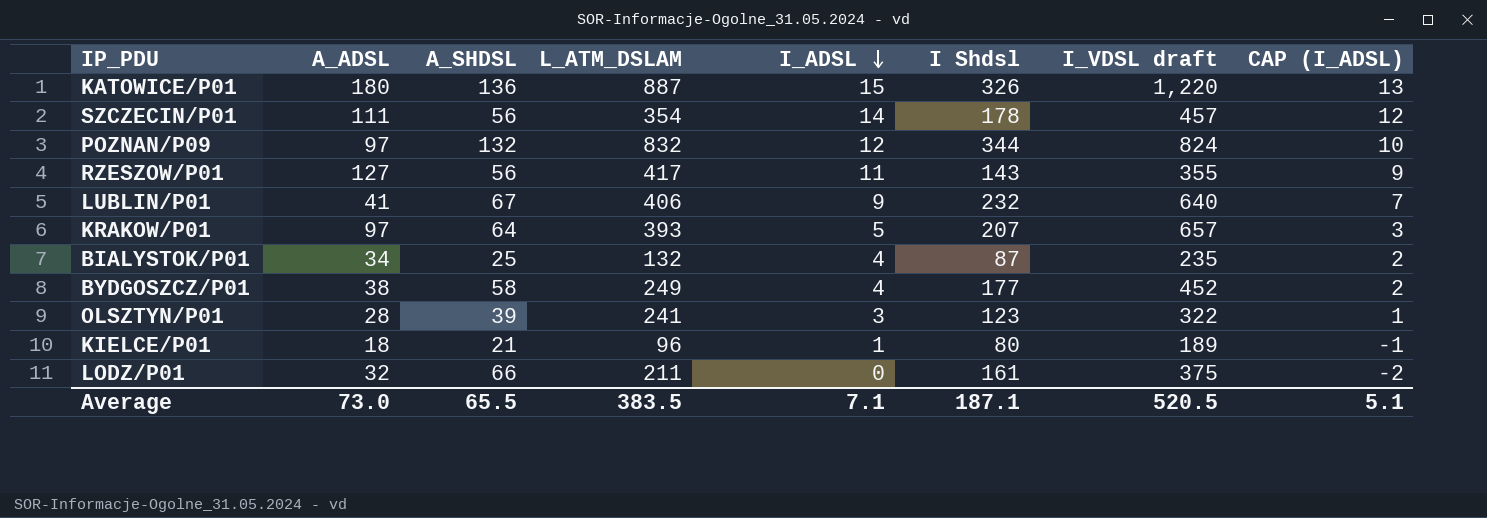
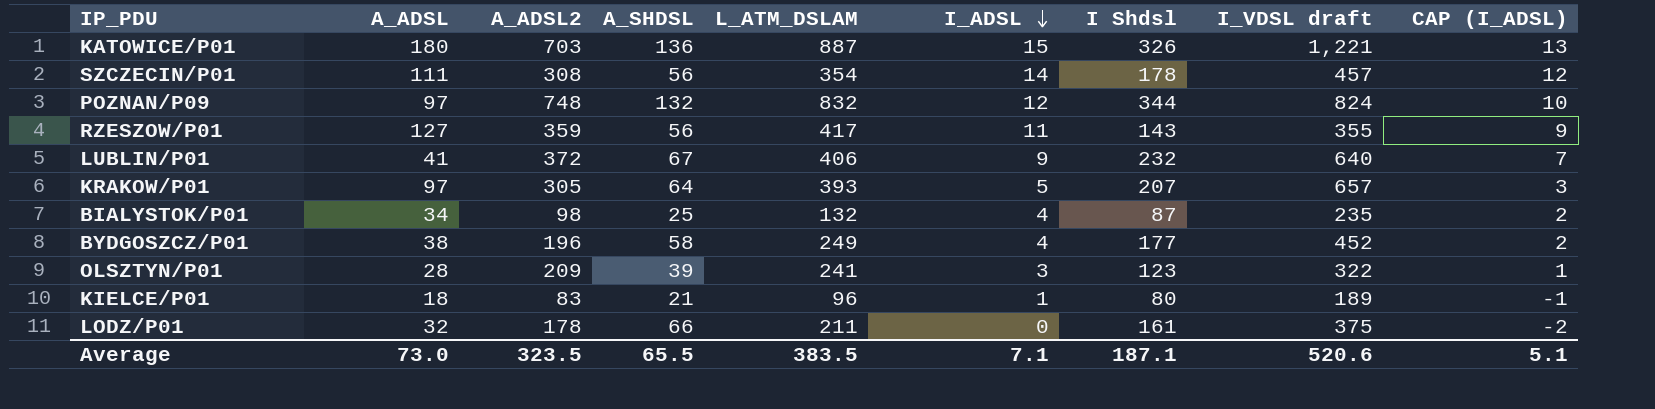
column A_ADSL2 | position: none -> 3
KATOWICE/P01 | I_VDSL draft: 1,220 -> 1,221
Average | I_VDSL draft: 520.5 -> 520.6

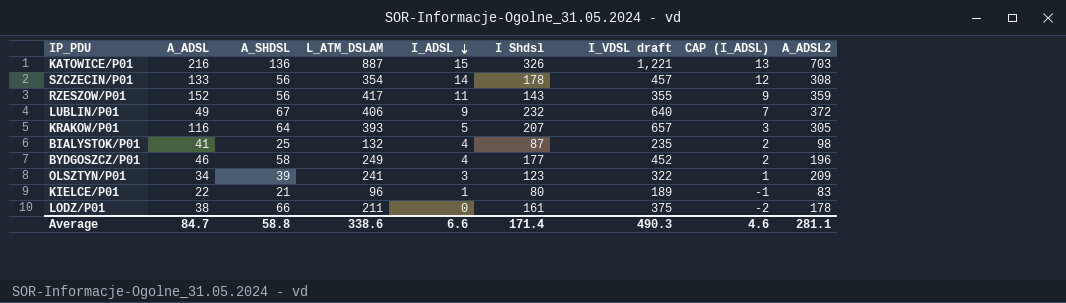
column A_ADSL2 | position: 3 -> 9
row POZNAN/P09: 97 | 748 | 132 | 832 | 12 | 344 | 824 | 10 -> none
KATOWICE/P01 | A_ADSL: 180 -> 216
SZCZECIN/P01 | A_ADSL: 111 -> 133
RZESZOW/P01 | A_ADSL: 127 -> 152
LUBLIN/P01 | A_ADSL: 41 -> 49
KRAKOW/P01 | A_ADSL: 97 -> 116
BIALYSTOK/P01 | A_ADSL: 34 -> 41
BYDGOSZCZ/P01 | A_ADSL: 38 -> 46
OLSZTYN/P01 | A_ADSL: 28 -> 34
KIELCE/P01 | A_ADSL: 18 -> 22
LODZ/P01 | A_ADSL: 32 -> 38
Average | A_ADSL: 73.0 -> 84.7
Average | A_SHDSL: 65.5 -> 58.8
Average | L_ATM_DSLAM: 383.5 -> 338.6
Average | I_ADSL: 7.1 -> 6.6
Average | I Shdsl: 187.1 -> 171.4
Average | I_VDSL draft: 520.6 -> 490.3
Average | CAP (I_ADSL): 5.1 -> 4.6
Average | A_ADSL2: 323.5 -> 281.1

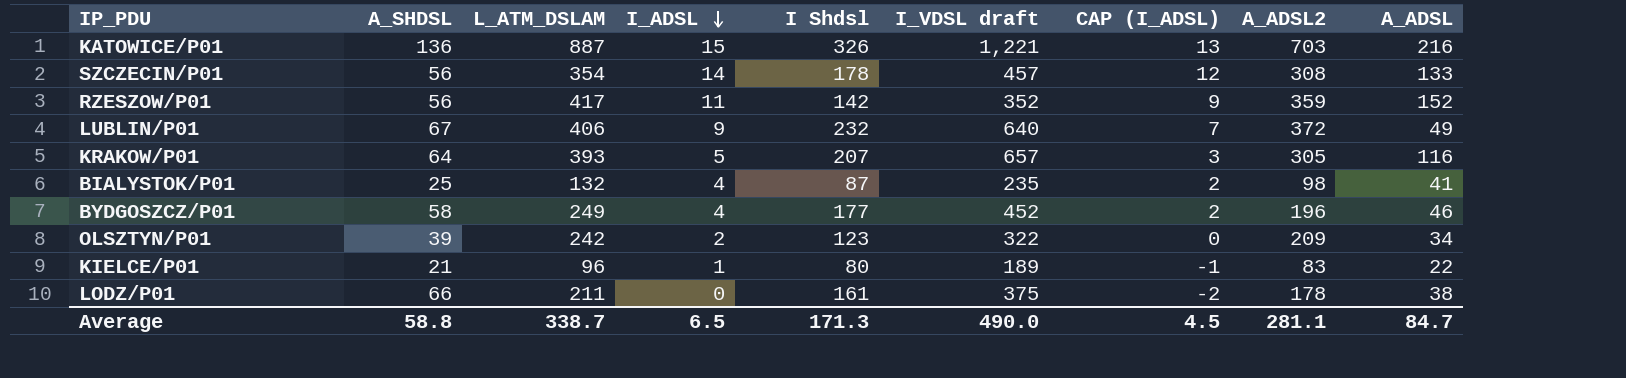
column A_ADSL | position: 2 -> 9
RZESZOW/P01 | I Shdsl: 143 -> 142
RZESZOW/P01 | I_VDSL draft: 355 -> 352
OLSZTYN/P01 | L_ATM_DSLAM: 241 -> 242
OLSZTYN/P01 | I_ADSL: 3 -> 2
OLSZTYN/P01 | CAP (I_ADSL): 1 -> 0
Average | L_ATM_DSLAM: 338.6 -> 338.7
Average | I_ADSL: 6.6 -> 6.5
Average | I Shdsl: 171.4 -> 171.3
Average | I_VDSL draft: 490.3 -> 490.0
Average | CAP (I_ADSL): 4.6 -> 4.5

